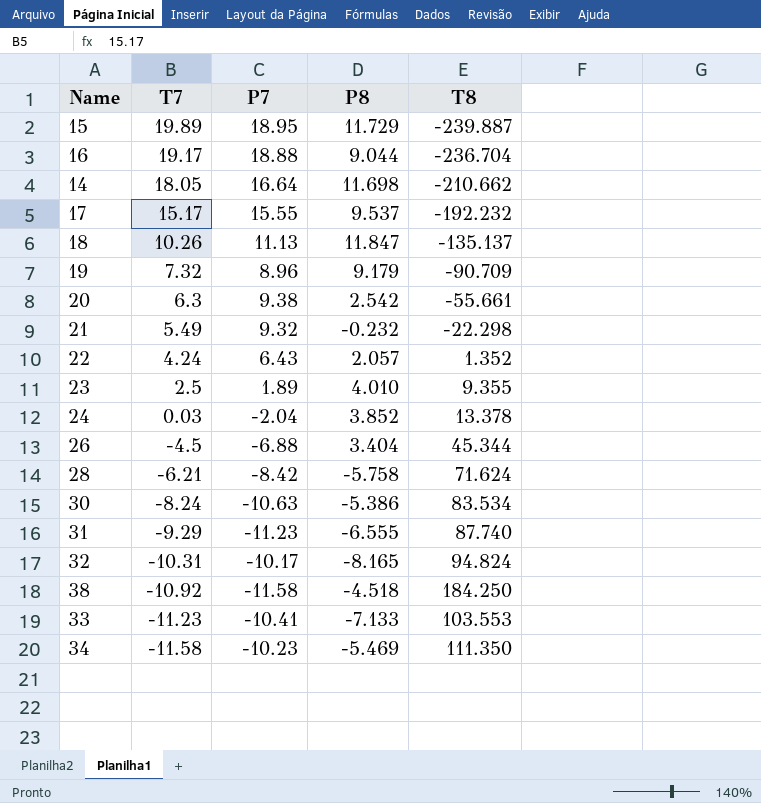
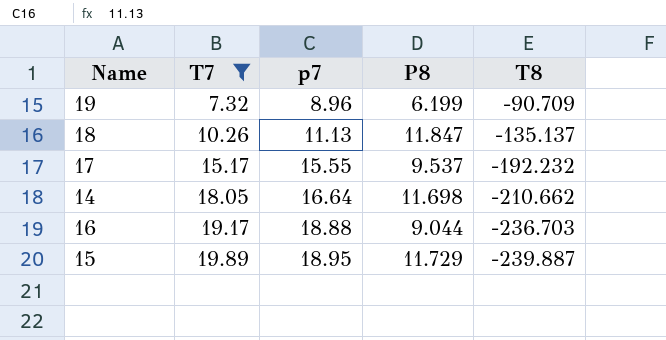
filter: none -> T7 >= 7.32
row order: T7 descending -> T7 ascending
column name: P7 -> p7
19 | P8: 9.179 -> 6.199
16 | T8: -236.704 -> -236.703

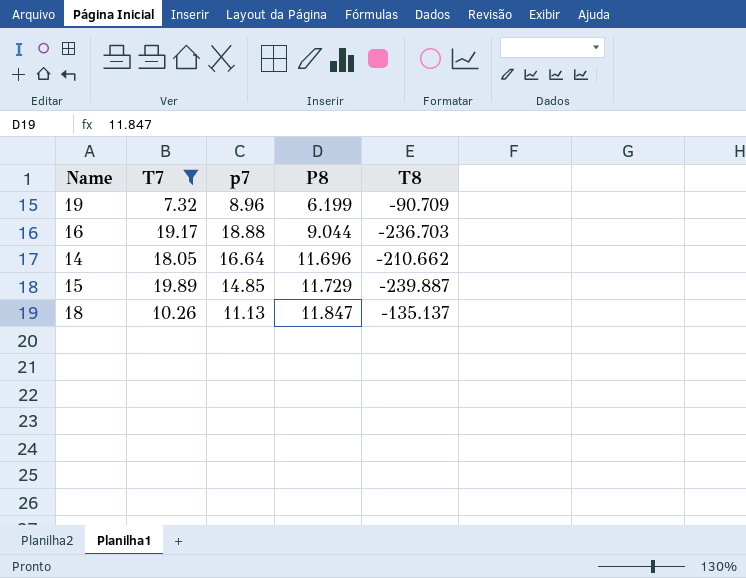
row order: T7 ascending -> P8 ascending
row 17: 15.17 | 15.55 | 9.537 | -192.232 -> none
14 | P8: 11.698 -> 11.696
15 | p7: 18.95 -> 14.85

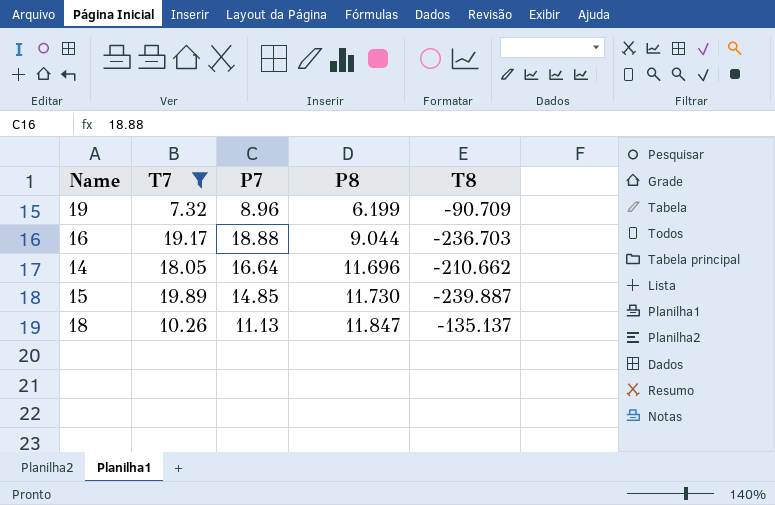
column name: p7 -> P7
15 | P8: 11.729 -> 11.730

